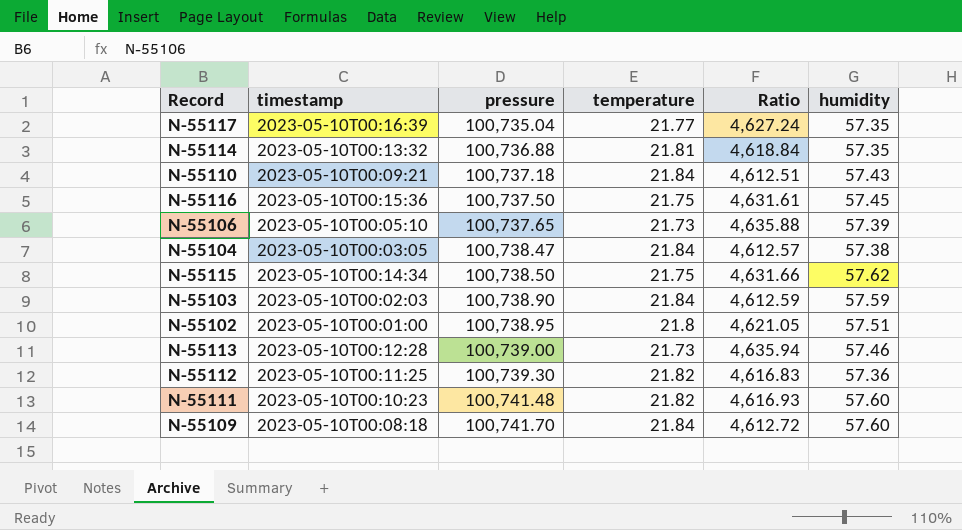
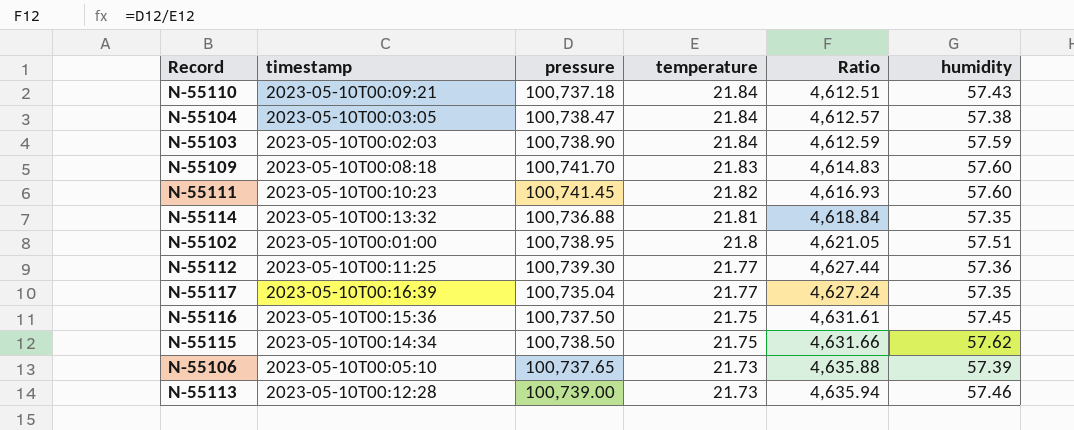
row order: pressure ascending -> temperature descending
N-55109 | temperature: 21.84 -> 21.83
N-55109 | Ratio: 4,612.72 -> 4,614.83
N-55111 | pressure: 100,741.48 -> 100,741.45
N-55112 | temperature: 21.82 -> 21.77
N-55112 | Ratio: 4,616.83 -> 4,627.44

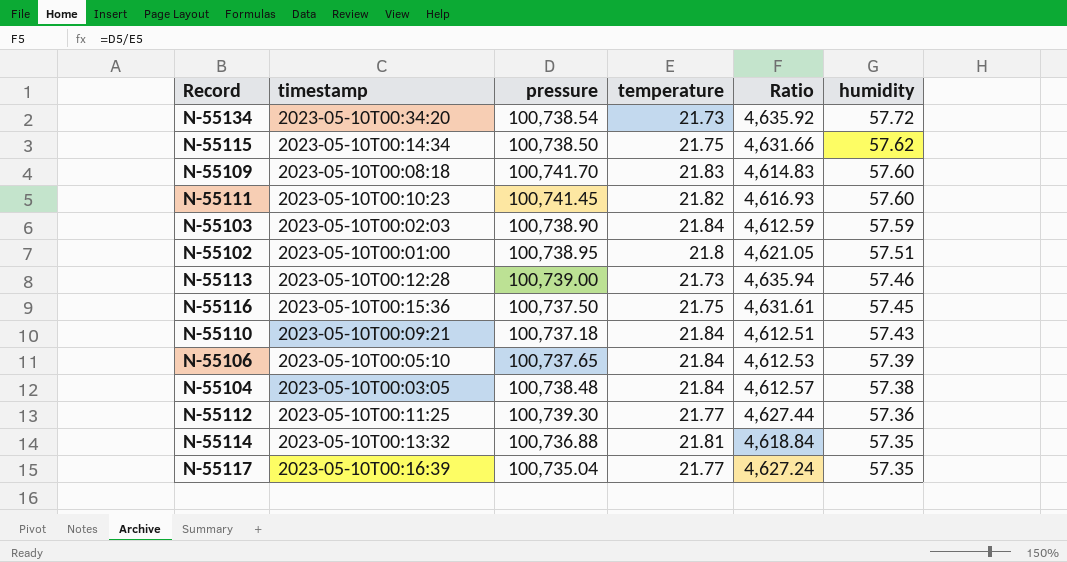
row order: temperature descending -> humidity descending
row N-55134: none -> 2023-05-10T00:34:20 | 100,738.54 | 21.73 | 4,635.92 | 57.72
N-55106 | temperature: 21.73 -> 21.84
N-55106 | Ratio: 4,635.88 -> 4,612.53
N-55104 | pressure: 100,738.47 -> 100,738.48

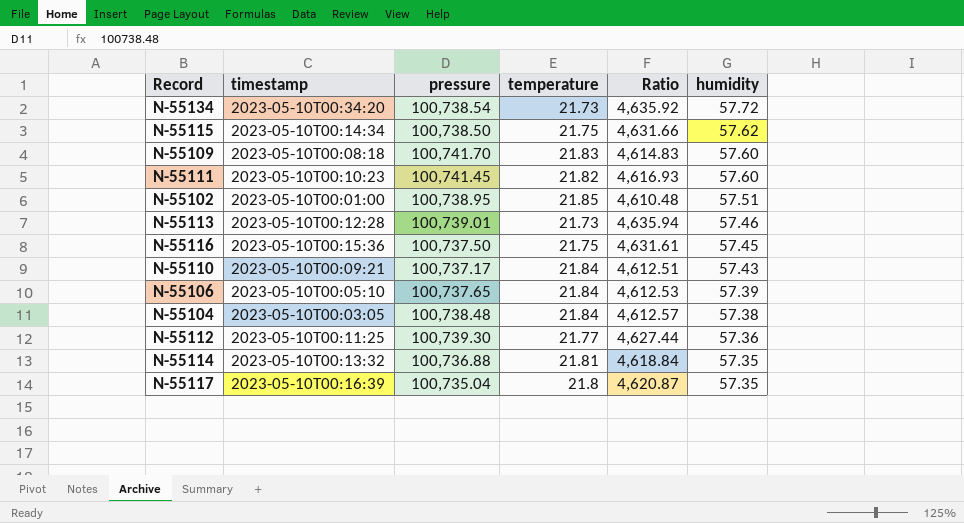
row N-55103: 2023-05-10T00:02:03 | 100,738.90 | 21.84 | 4,612.59 | 57.59 -> none
N-55102 | temperature: 21.8 -> 21.85
N-55102 | Ratio: 4,621.05 -> 4,610.48
N-55113 | pressure: 100,739.00 -> 100,739.01
N-55110 | pressure: 100,737.18 -> 100,737.17
N-55117 | temperature: 21.77 -> 21.8
N-55117 | Ratio: 4,627.24 -> 4,620.87

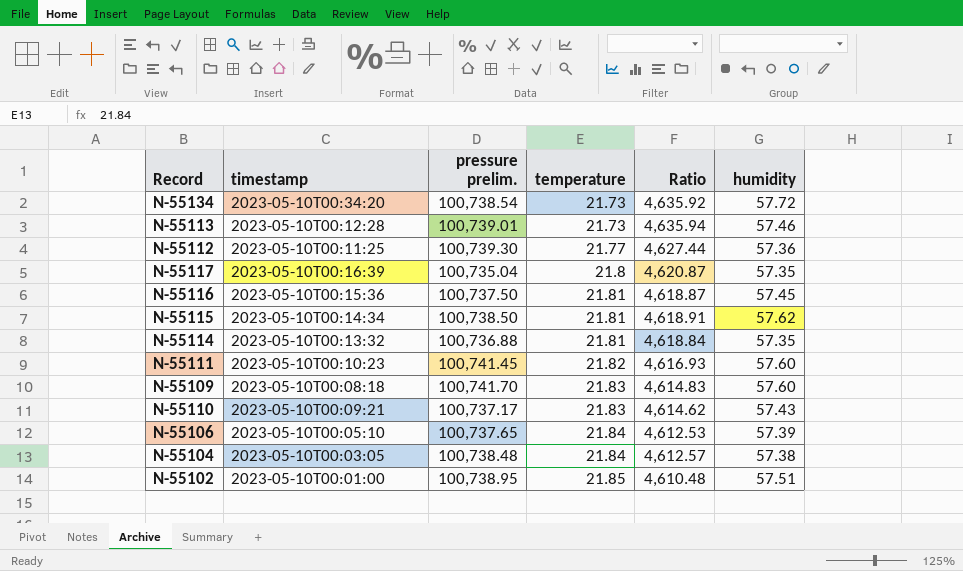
row order: humidity descending -> temperature ascending
column name: pressure -> pressure prelim.
N-55116 | temperature: 21.75 -> 21.81
N-55116 | Ratio: 4,631.61 -> 4,618.87
N-55115 | temperature: 21.75 -> 21.81
N-55115 | Ratio: 4,631.66 -> 4,618.91
N-55110 | temperature: 21.84 -> 21.83
N-55110 | Ratio: 4,612.51 -> 4,614.62

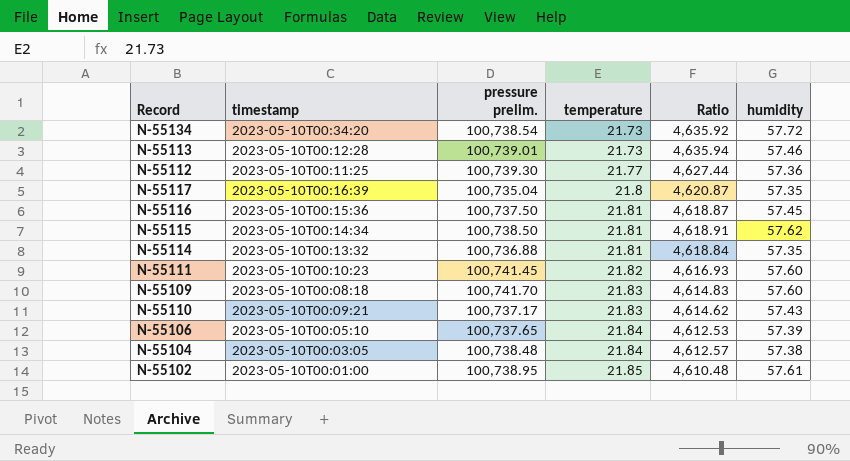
N-55102 | humidity: 57.51 -> 57.61

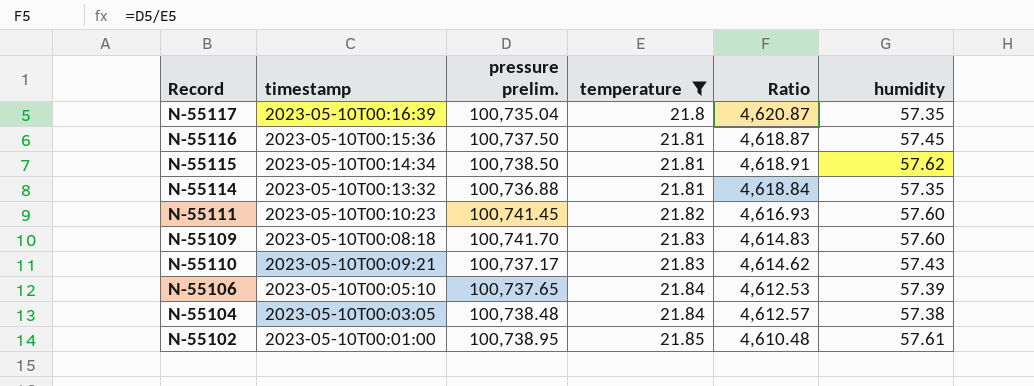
filter: none -> temperature >= 21.8

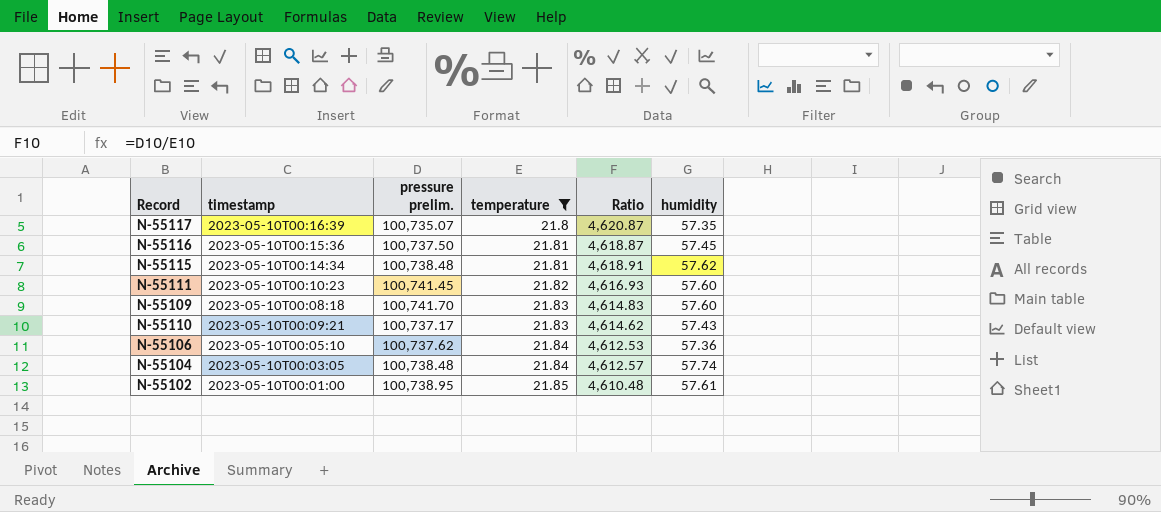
row N-55114: 2023-05-10T00:13:32 | 100,736.88 | 21.81 | 4,618.84 | 57.35 -> none
N-55117 | pressure prelim.: 100,735.04 -> 100,735.07
N-55115 | pressure prelim.: 100,738.50 -> 100,738.48
N-55106 | pressure prelim.: 100,737.65 -> 100,737.62
N-55106 | humidity: 57.39 -> 57.36
N-55104 | humidity: 57.38 -> 57.74

